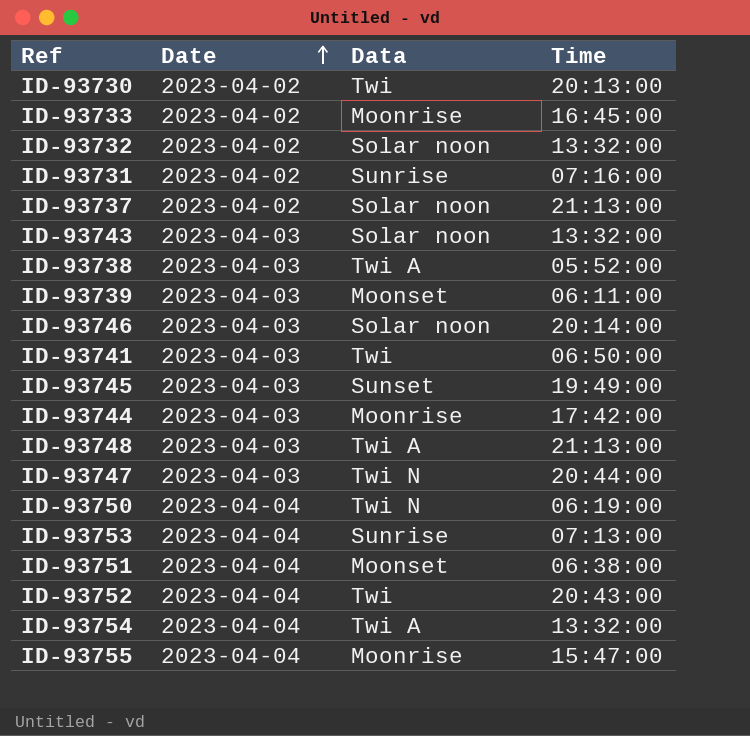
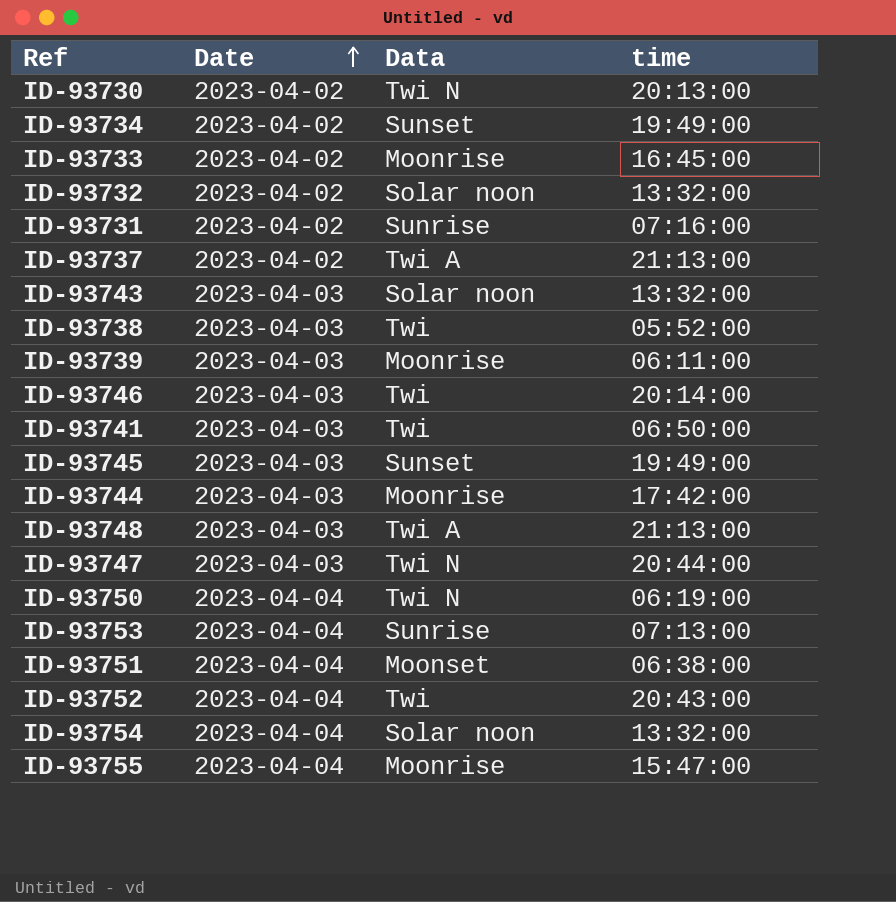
column name: Time -> time
ID-93730 | Data: Twi -> Twi N
row ID-93734: none -> 2023-04-02 | Sunset | 19:49:00
ID-93737 | Data: Solar noon -> Twi A
ID-93738 | Data: Twi A -> Twi
ID-93739 | Data: Moonset -> Moonrise
ID-93746 | Data: Solar noon -> Twi
ID-93754 | Data: Twi A -> Solar noon

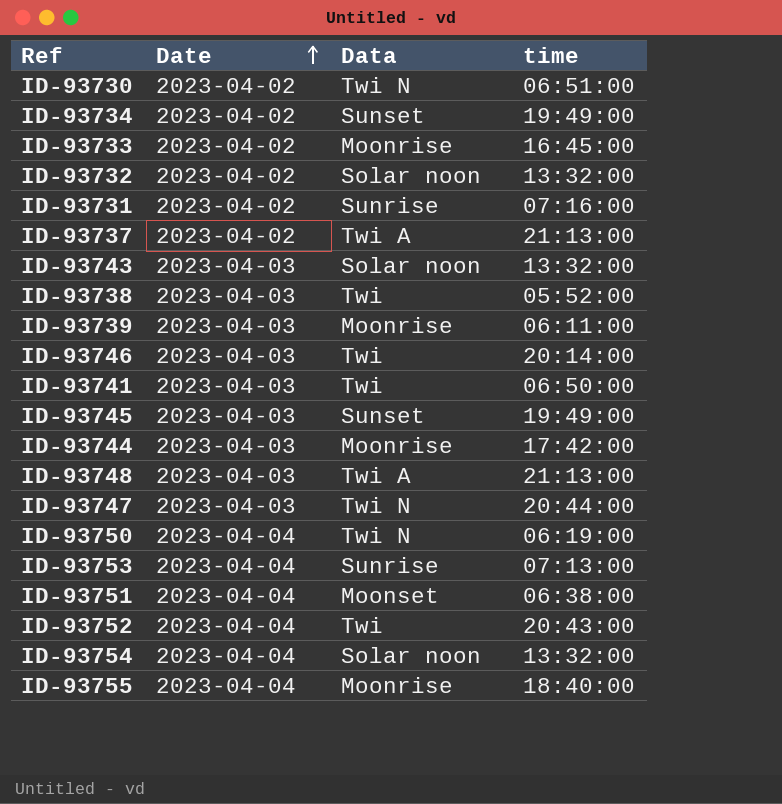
ID-93730 | time: 20:13:00 -> 06:51:00
ID-93755 | time: 15:47:00 -> 18:40:00

